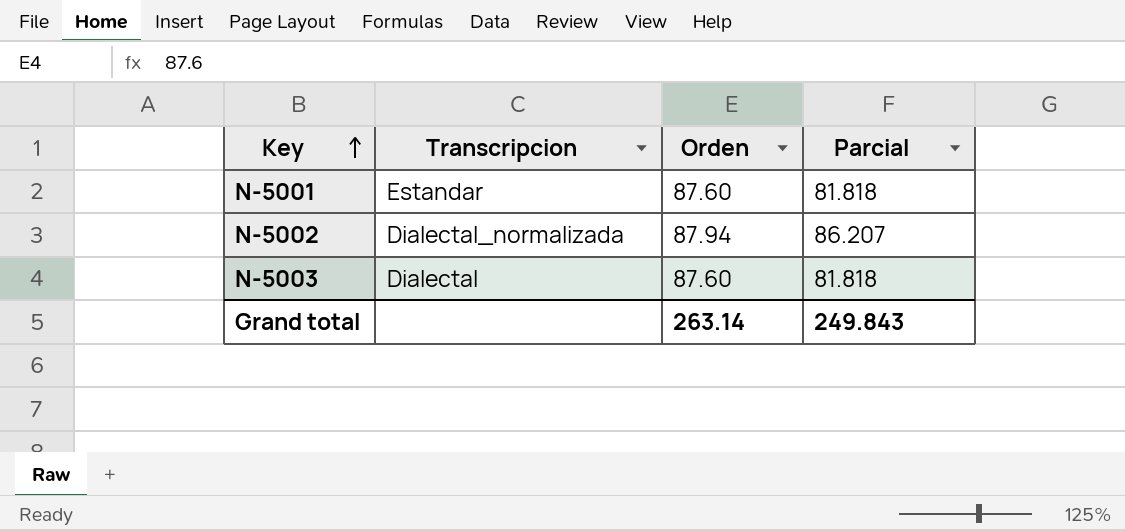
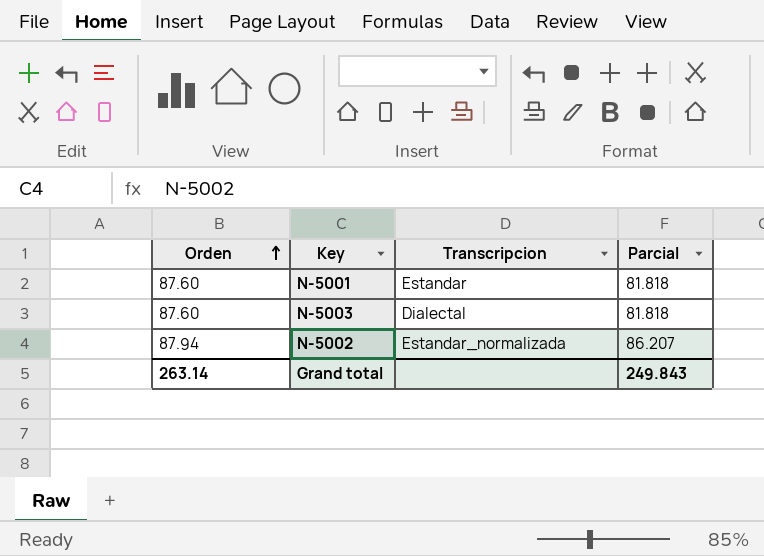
row order: Key ascending -> Orden ascending
column Orden | position: 3 -> 1
N-5002 | Transcripcion: Dialectal_normalizada -> Estandar_normalizada

